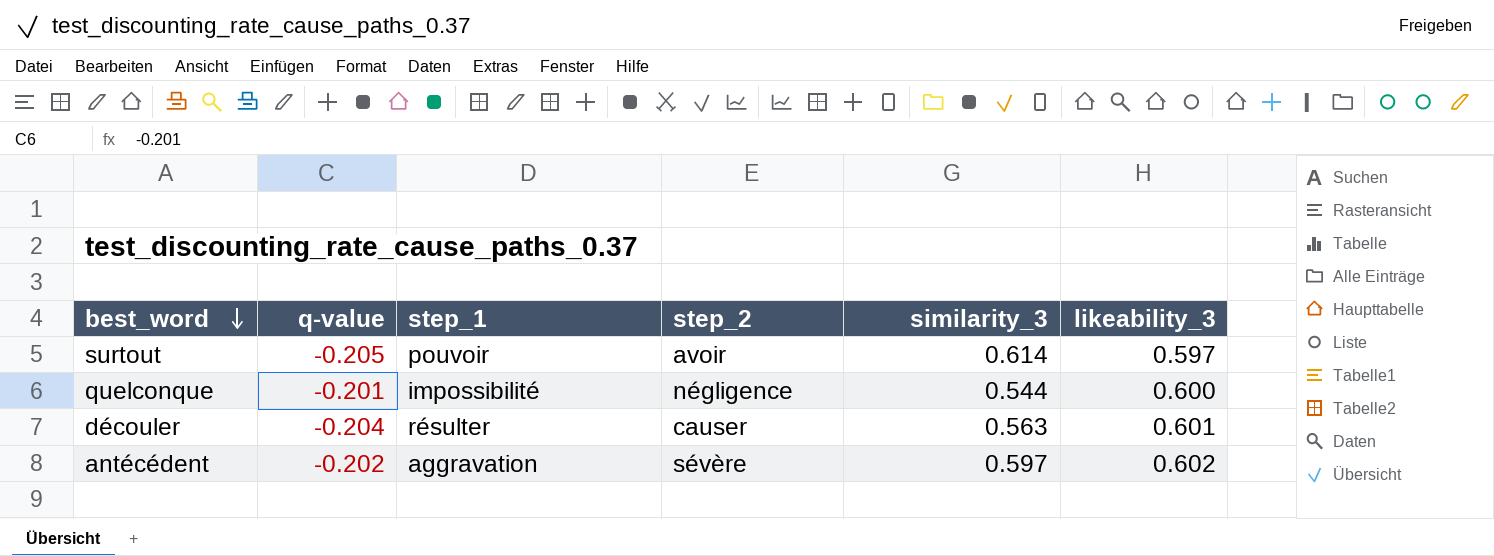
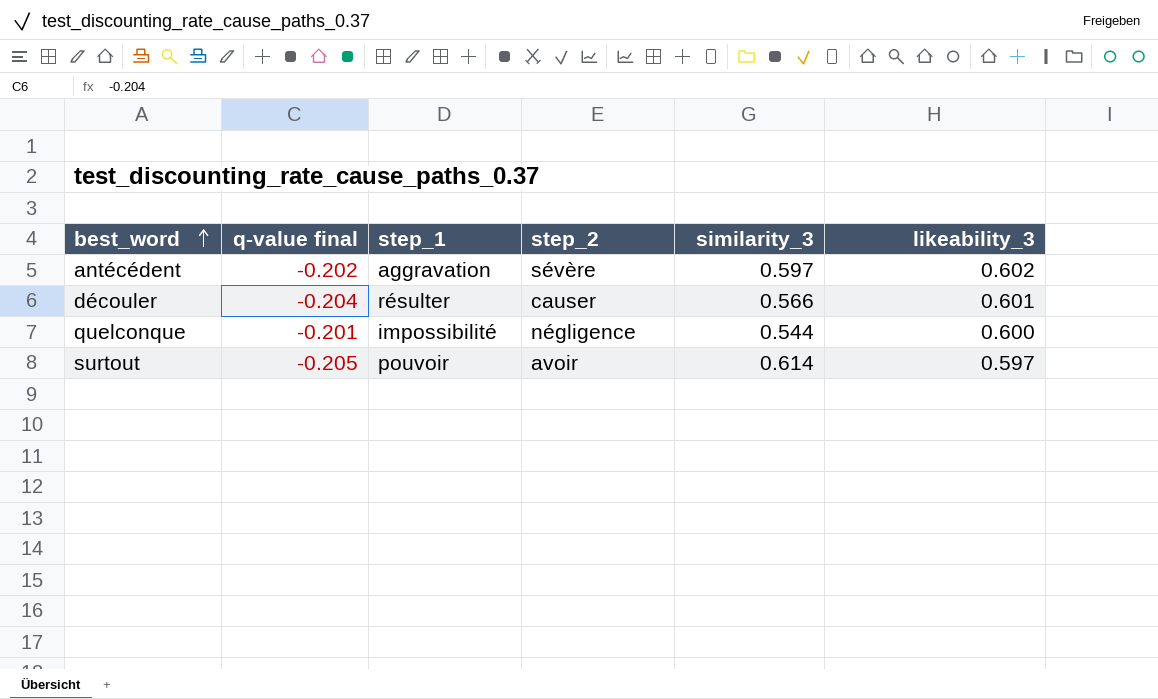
row order: best_word descending -> best_word ascending
column name: q-value -> q-value final
découler | similarity_3: 0.563 -> 0.566

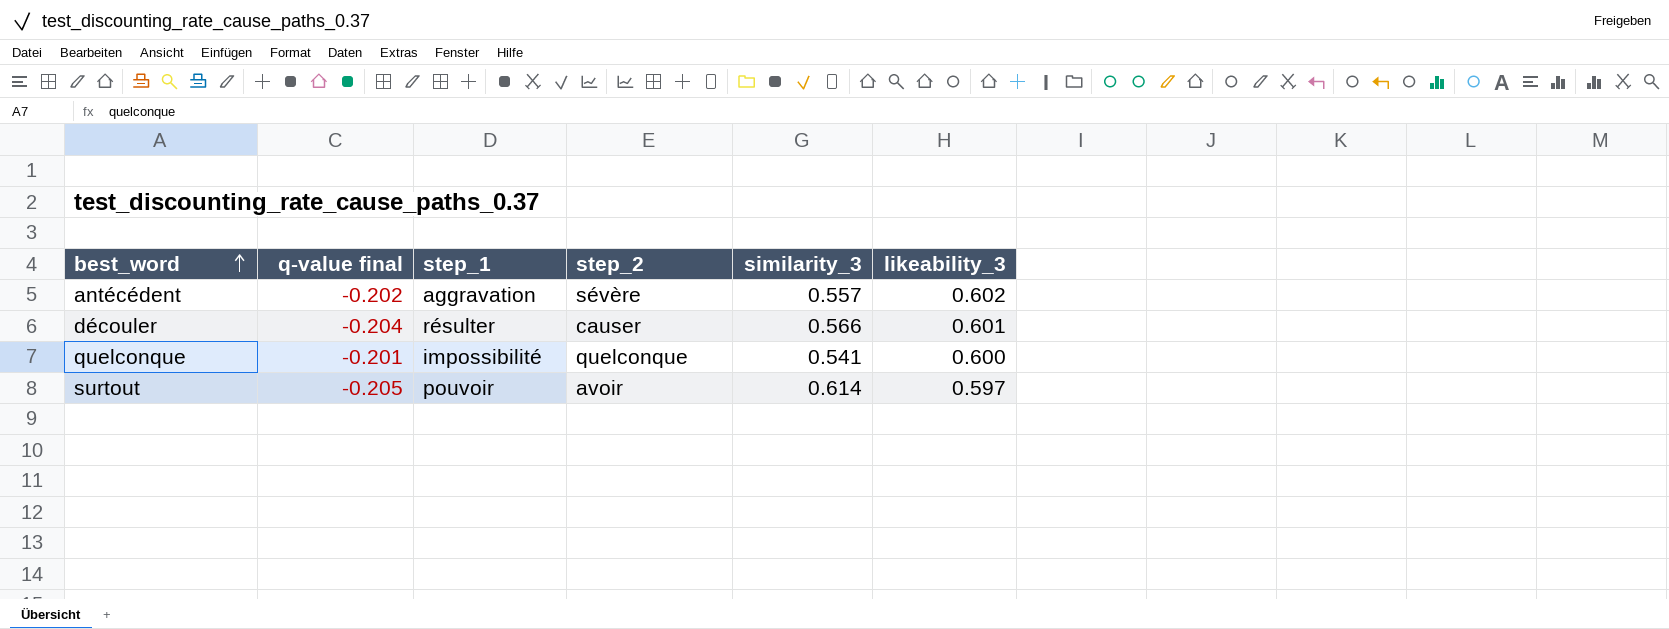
antécédent | similarity_3: 0.597 -> 0.557
quelconque | step_2: négligence -> quelconque
quelconque | similarity_3: 0.544 -> 0.541

